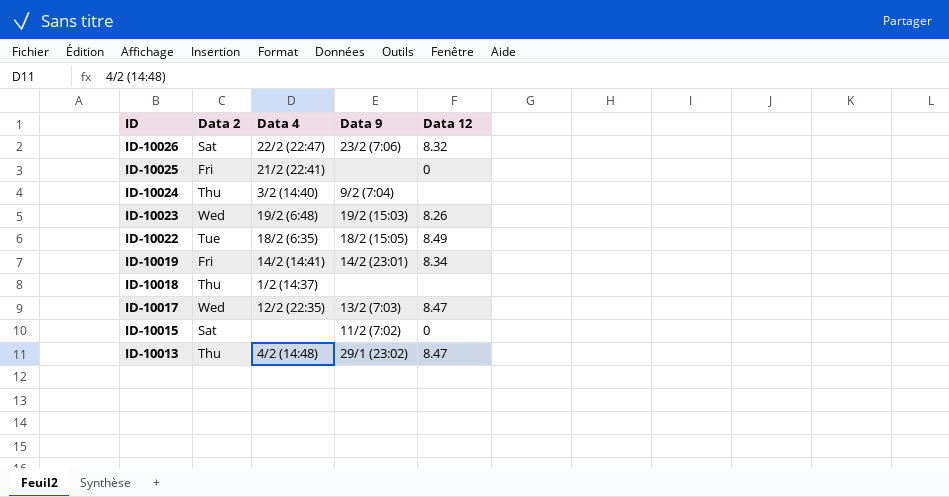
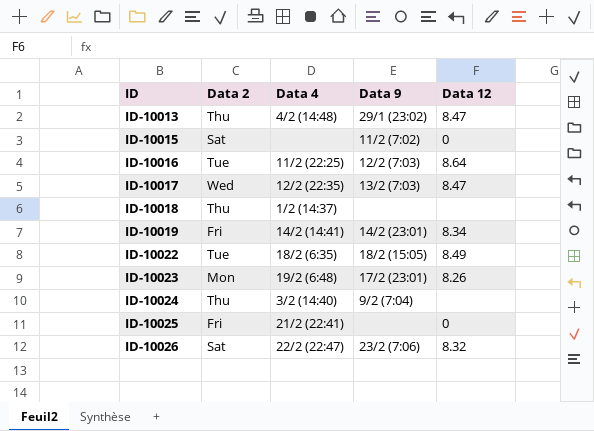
row order: ID descending -> ID ascending
row ID-10016: none -> Tue | 11/2 (22:25) | 12/2 (7:03) | 8.64
ID-10023 | Data 2: Wed -> Mon
ID-10023 | Data 9: 19/2 (15:03) -> 17/2 (23:01)

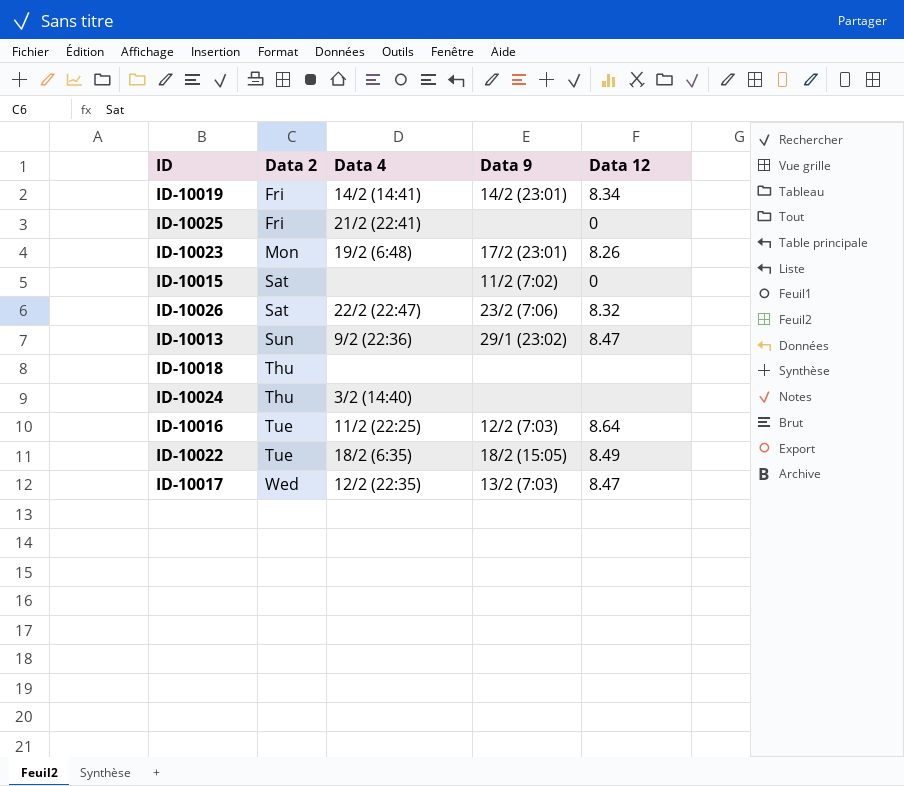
row order: ID ascending -> Data 2 ascending
ID-10013 | Data 2: Thu -> Sun
ID-10013 | Data 4: 4/2 (14:48) -> 9/2 (22:36)
ID-10018 | Data 4: 1/2 (14:37) -> none
ID-10024 | Data 9: 9/2 (7:04) -> none

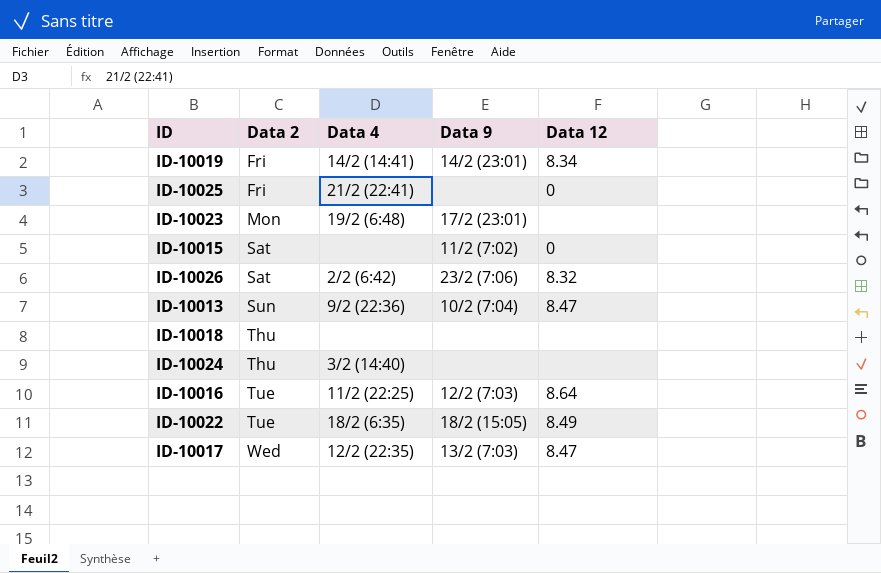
ID-10023 | Data 12: 8.26 -> none
ID-10026 | Data 4: 22/2 (22:47) -> 2/2 (6:42)
ID-10013 | Data 9: 29/1 (23:02) -> 10/2 (7:04)

